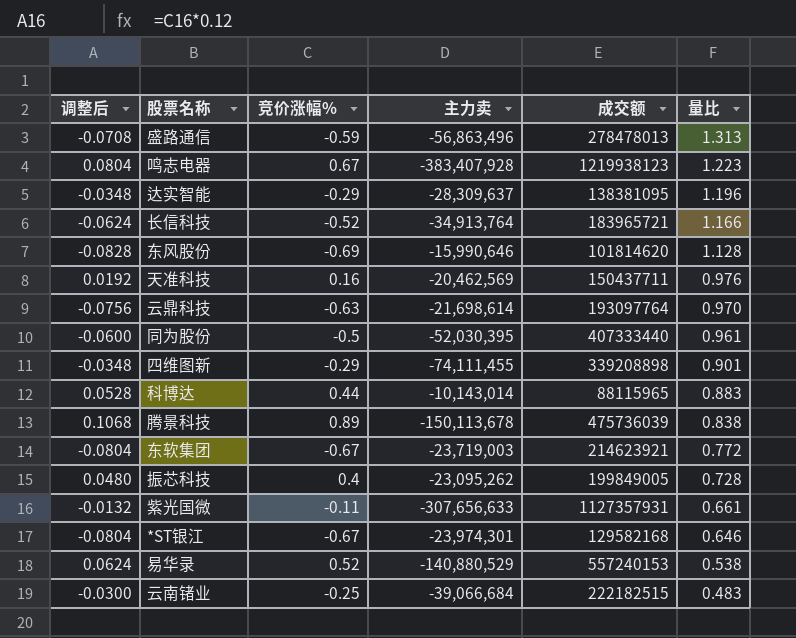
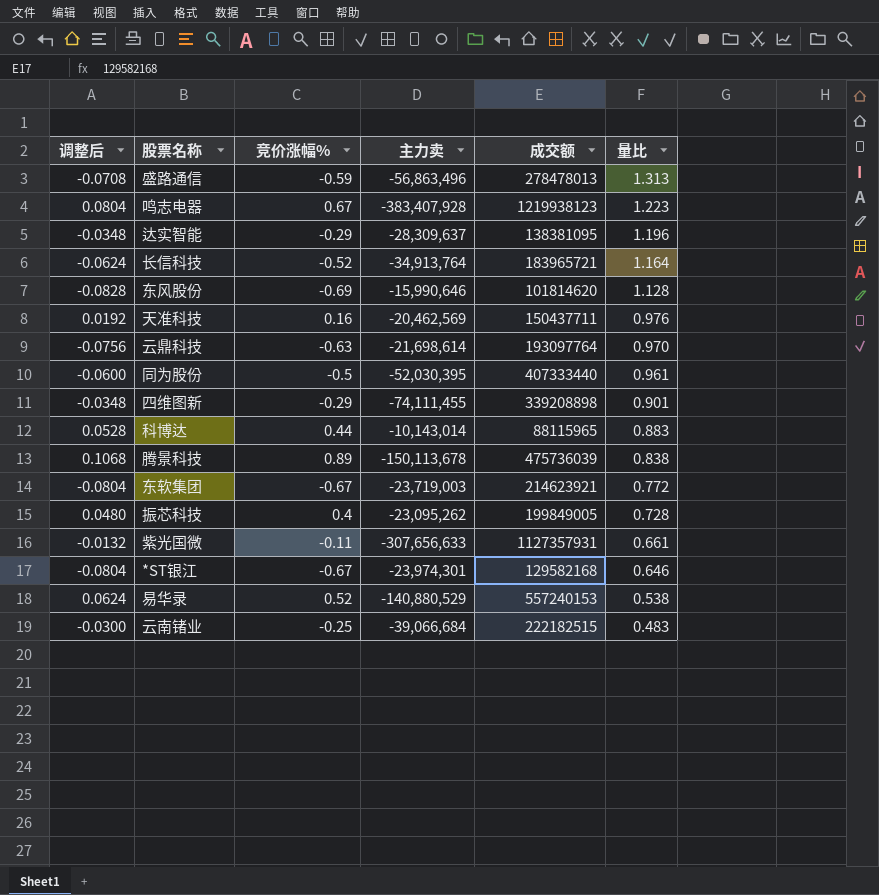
长信科技 | 量比: 1.166 -> 1.164

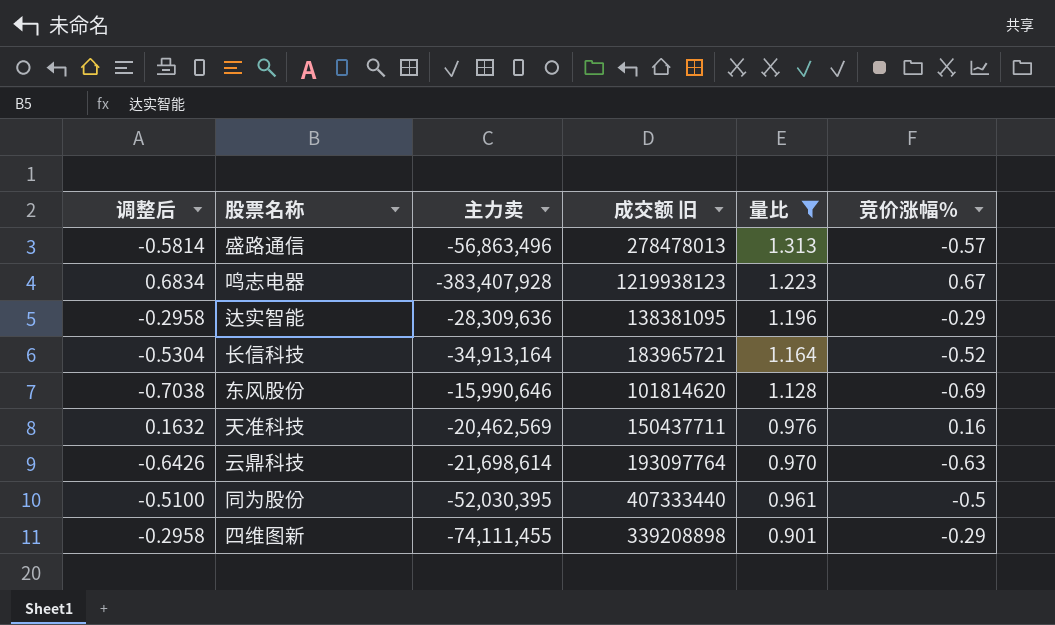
filter: none -> 量比 >= 0.901
column 调整后 | formula: [竞价涨幅%] * 0.12 -> [竞价涨幅%] * 1.02
column name: 成交额 -> 成交额 旧
column 竞价涨幅% | position: 3 -> 6
盛路通信 | 竞价涨幅%: -0.59 -> -0.57
达实智能 | 主力卖: -28,309,637 -> -28,309,636
长信科技 | 主力卖: -34,913,764 -> -34,913,164

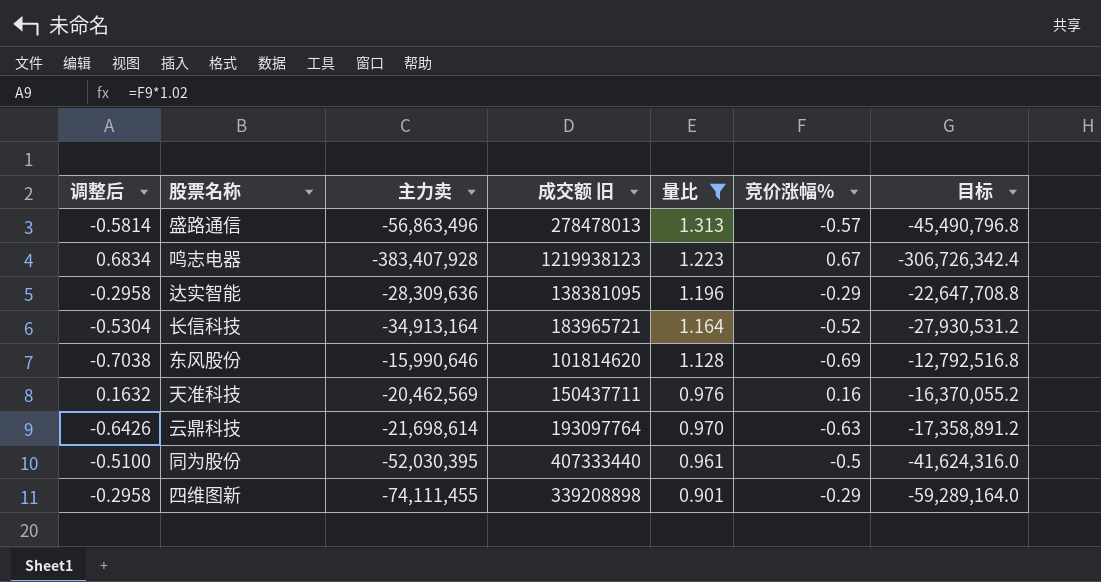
column 目标 | formula: none -> [主力卖] * 0.8

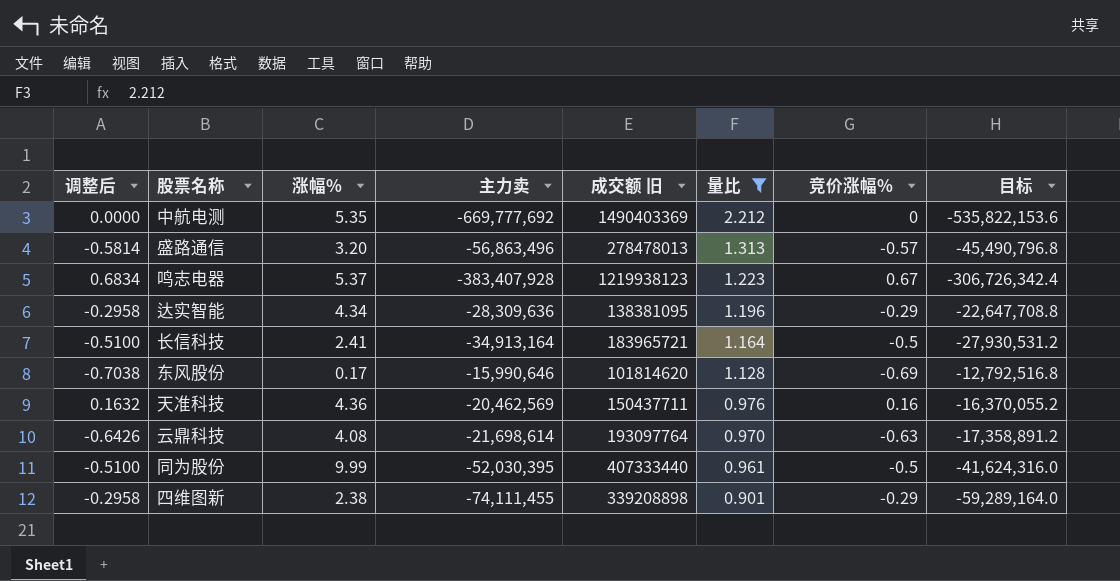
column 涨幅% | position: none -> 3
row 中航电测: none -> 0.0000 | 5.35 | -669,777,692 | 1490403369 | 2.212 | 0 | -535,822,153.6
长信科技 | 调整后: -0.5304 -> -0.5100
长信科技 | 竞价涨幅%: -0.52 -> -0.5

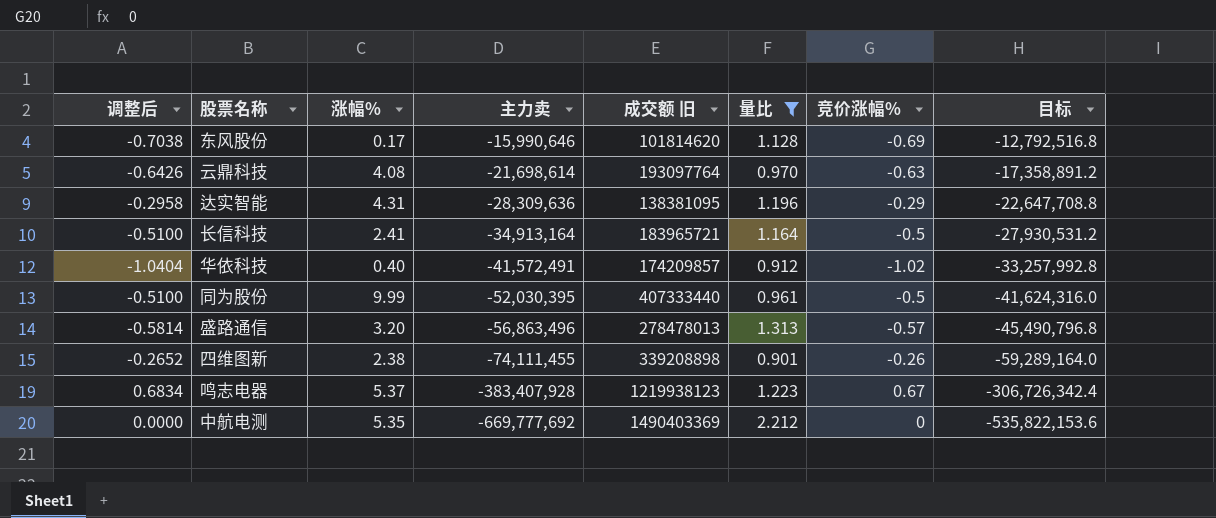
row order: 量比 descending -> 主力卖 descending
row 天准科技: 0.1632 | 4.36 | -20,462,569 | 150437711 | 0.976 | 0.16 | -16,370,055.2 -> none
达实智能 | 涨幅%: 4.34 -> 4.31
row 华依科技: none -> -1.0404 | 0.40 | -41,572,491 | 174209857 | 0.912 | -1.02 | -33,257,992.8
四维图新 | 调整后: -0.2958 -> -0.2652
四维图新 | 竞价涨幅%: -0.29 -> -0.26

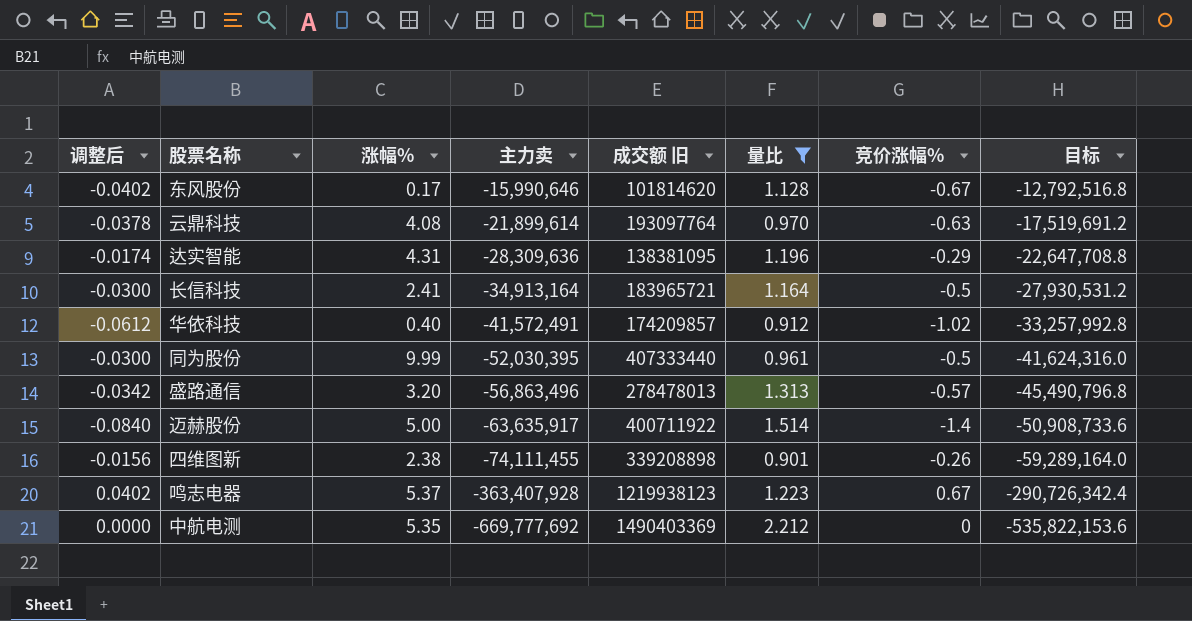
column 调整后 | formula: [竞价涨幅%] * 1.02 -> [竞价涨幅%] * 0.06
东风股份 | 竞价涨幅%: -0.69 -> -0.67
云鼎科技 | 主力卖: -21,698,614 -> -21,899,614
云鼎科技 | 目标: -17,358,891.2 -> -17,519,691.2
row 迈赫股份: none -> -0.0840 | 5.00 | -63,635,917 | 400711922 | 1.514 | -1.4 | -50,908,733.6
鸣志电器 | 主力卖: -383,407,928 -> -363,407,928
鸣志电器 | 目标: -306,726,342.4 -> -290,726,342.4

